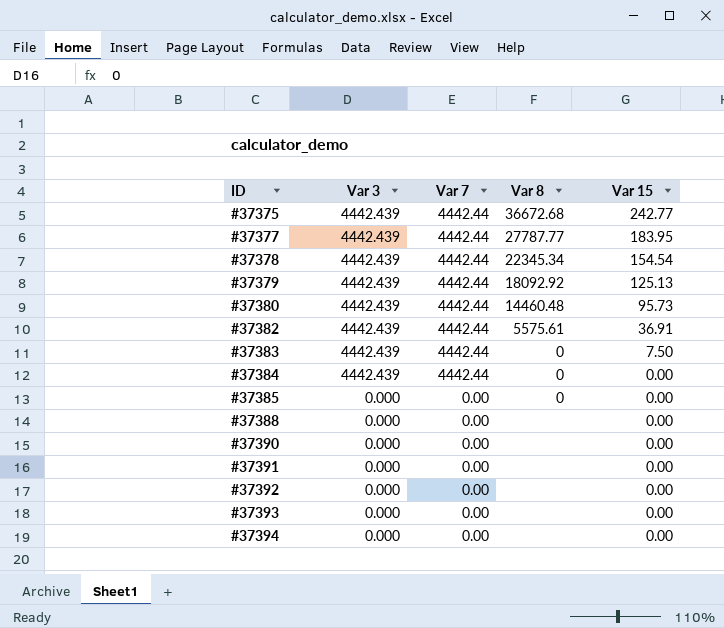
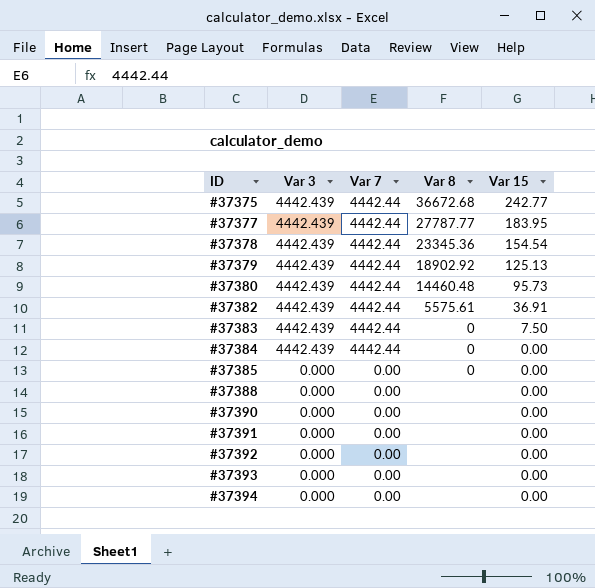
#37378 | Var 8: 22345.34 -> 23345.36
#37379 | Var 8: 18092.92 -> 18902.92

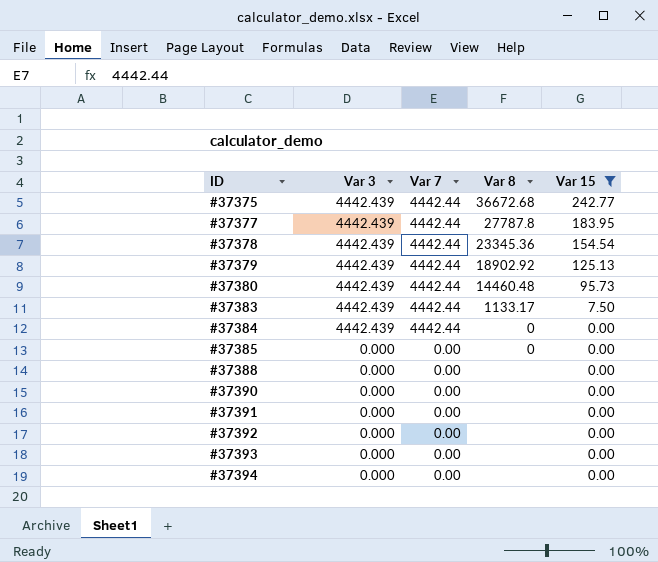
filter: none -> Var 15 != 36.91
#37377 | Var 8: 27787.77 -> 27787.8
#37383 | Var 8: 0 -> 1133.17

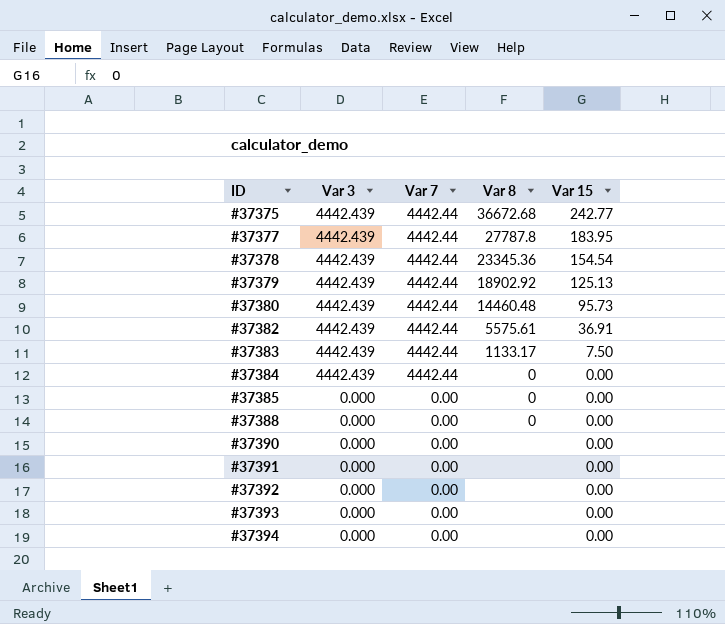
filter: Var 15 != 36.91 -> none
#37388 | Var 8: none -> 0

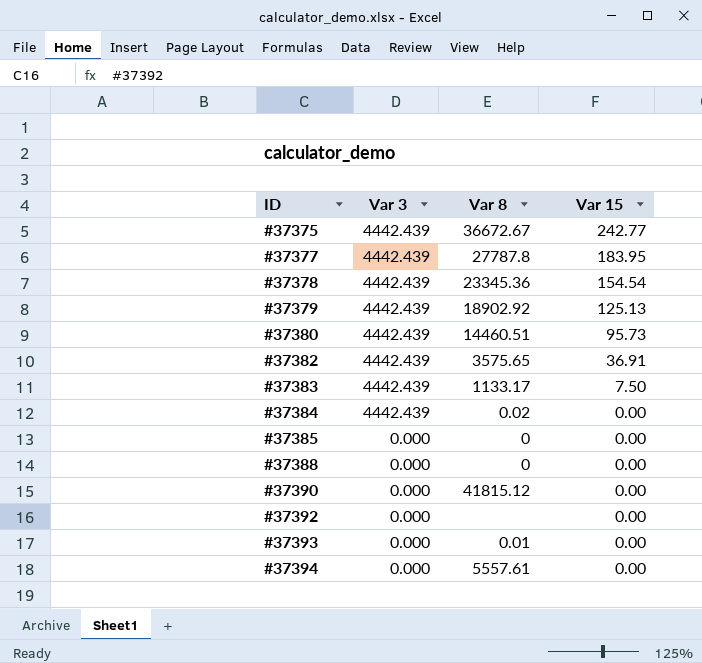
column Var 7 | position: 3 -> none
row #37391: 0.000 | 0.00 | none | 0.00 -> none
#37375 | Var 8: 36672.68 -> 36672.67
#37380 | Var 8: 14460.48 -> 14460.51
#37382 | Var 8: 5575.61 -> 3575.65
#37384 | Var 8: 0 -> 0.02
#37390 | Var 8: none -> 41815.12
#37393 | Var 8: none -> 0.01
#37394 | Var 8: none -> 5557.61

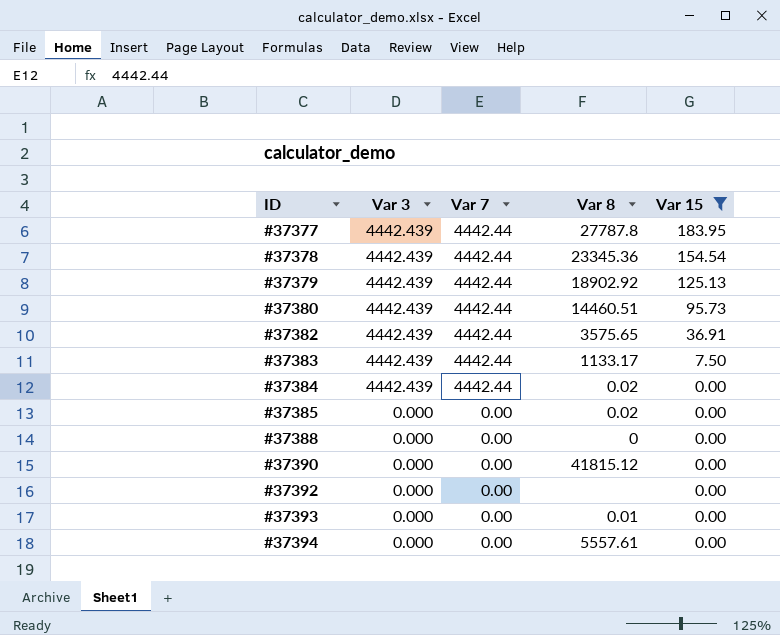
filter: none -> Var 15 != 242.77
column Var 7 | position: none -> 3
#37385 | Var 8: 0 -> 0.02

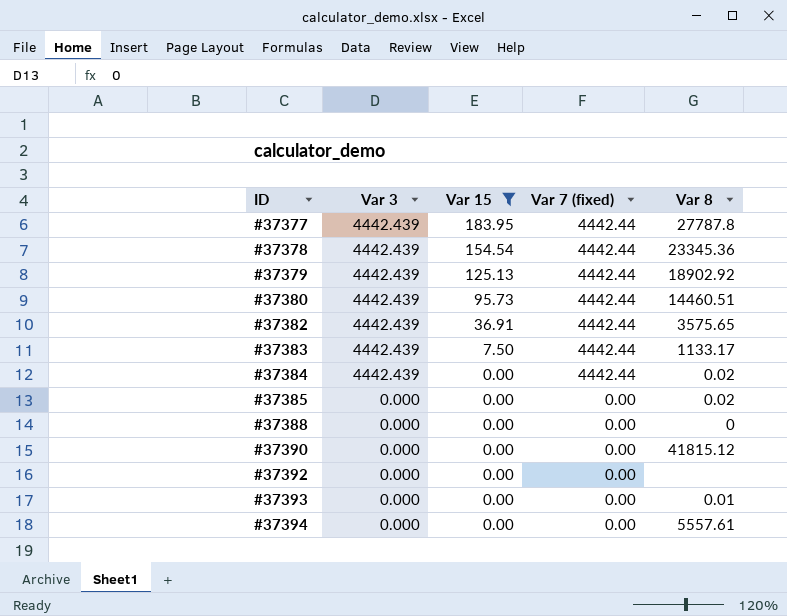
column Var 15 | position: 5 -> 3
column name: Var 7 -> Var 7 (fixed)

